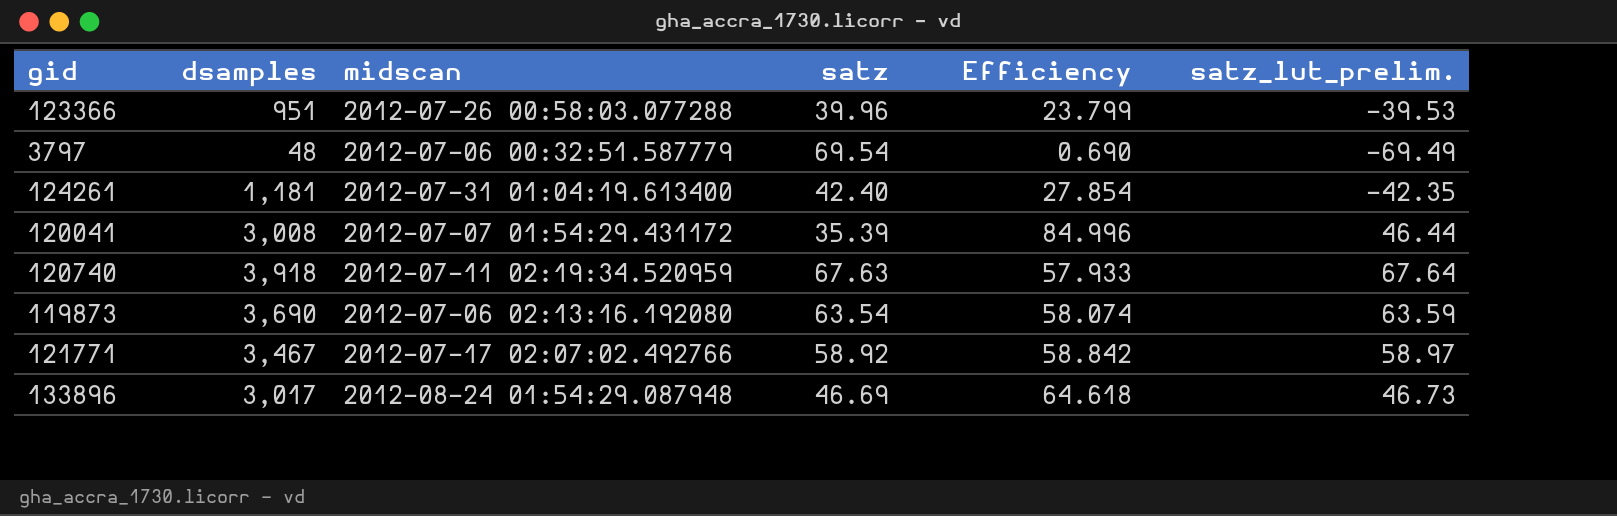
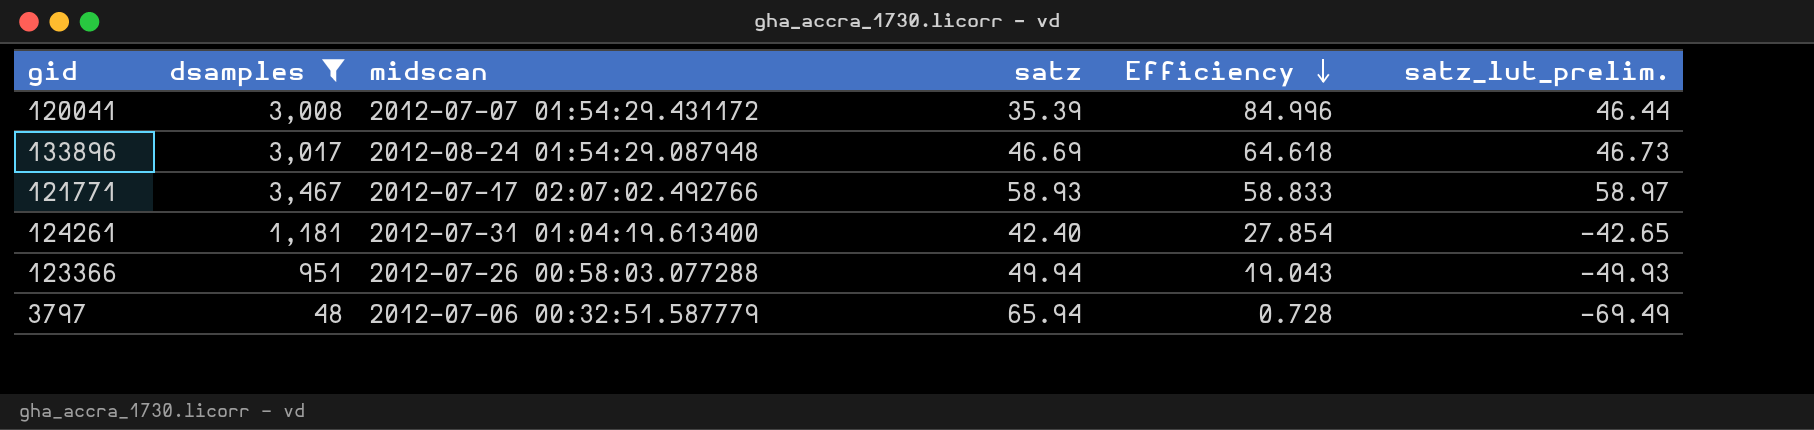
filter: none -> dsamples <= 3,467
row order: none -> Efficiency descending
121771 | satz: 58.92 -> 58.93
121771 | Efficiency: 58.842 -> 58.833
124261 | satz_lut_prelim.: -42.35 -> -42.65
123366 | satz: 39.96 -> 49.94
123366 | Efficiency: 23.799 -> 19.043
123366 | satz_lut_prelim.: -39.53 -> -49.93
3797 | satz: 69.54 -> 65.94
3797 | Efficiency: 0.690 -> 0.728

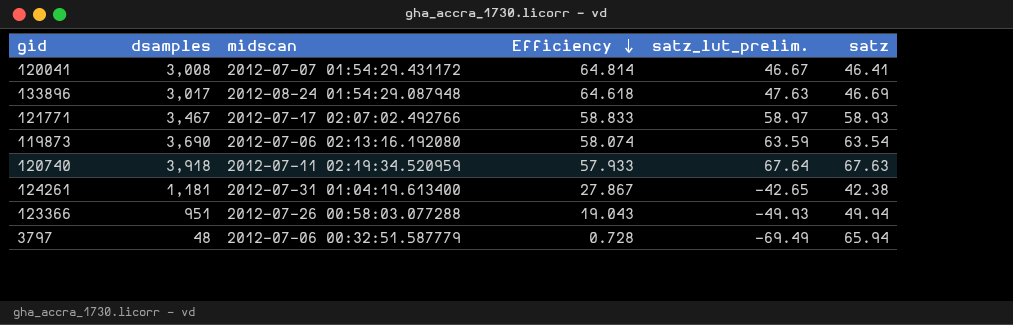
filter: dsamples <= 3,467 -> none
column satz | position: 4 -> 6
120041 | Efficiency: 84.996 -> 64.814
120041 | satz_lut_prelim.: 46.44 -> 46.67
120041 | satz: 35.39 -> 46.41
133896 | satz_lut_prelim.: 46.73 -> 47.63
124261 | Efficiency: 27.854 -> 27.867
124261 | satz: 42.40 -> 42.38

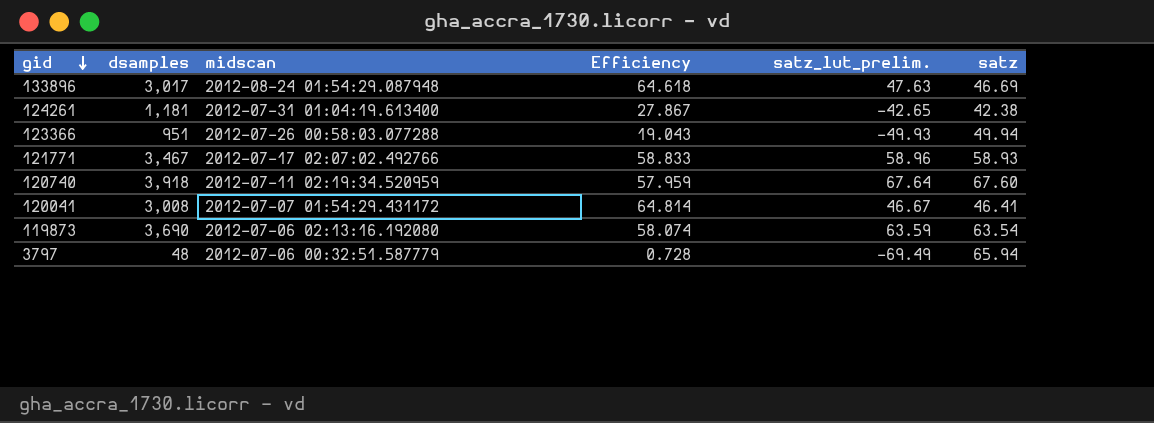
row order: Efficiency descending -> gid descending
121771 | satz_lut_prelim.: 58.97 -> 58.96
120740 | Efficiency: 57.933 -> 57.959
120740 | satz: 67.63 -> 67.60

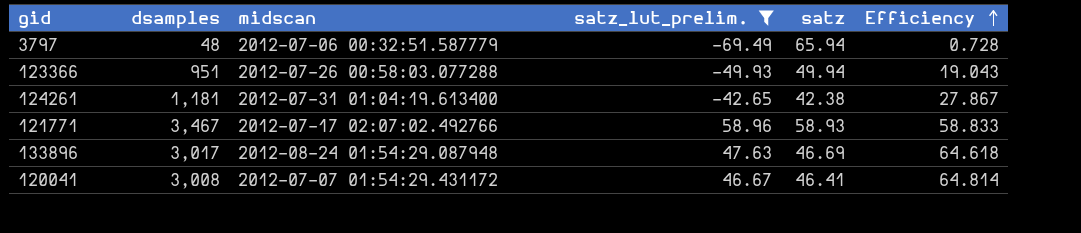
filter: none -> satz_lut_prelim. <= 58.96
row order: gid descending -> Efficiency ascending
column Efficiency | position: 4 -> 6

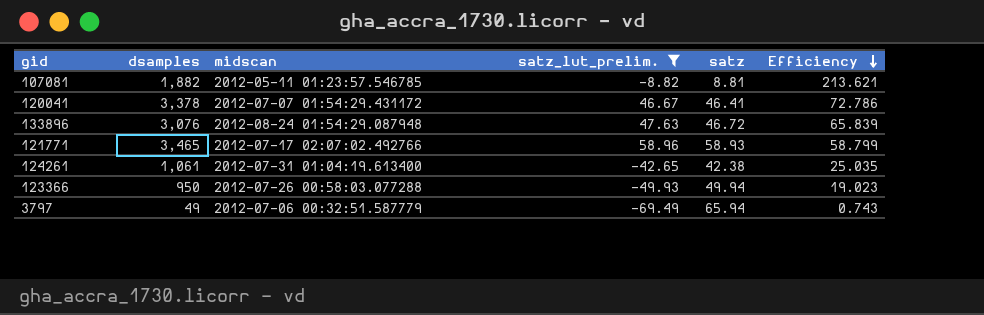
row order: Efficiency ascending -> Efficiency descending
row 107081: none -> 1,882 | 2012-05-11 01:23:57.546785 | -8.82 | 8.81 | 213.621
120041 | dsamples: 3,008 -> 3,378
120041 | Efficiency: 64.814 -> 72.786
133896 | dsamples: 3,017 -> 3,076
133896 | satz: 46.69 -> 46.72
133896 | Efficiency: 64.618 -> 65.839
121771 | dsamples: 3,467 -> 3,465
121771 | Efficiency: 58.833 -> 58.799
124261 | dsamples: 1,181 -> 1,061
124261 | Efficiency: 27.867 -> 25.035
123366 | dsamples: 951 -> 950
123366 | Efficiency: 19.043 -> 19.023
3797 | dsamples: 48 -> 49
3797 | Efficiency: 0.728 -> 0.743

